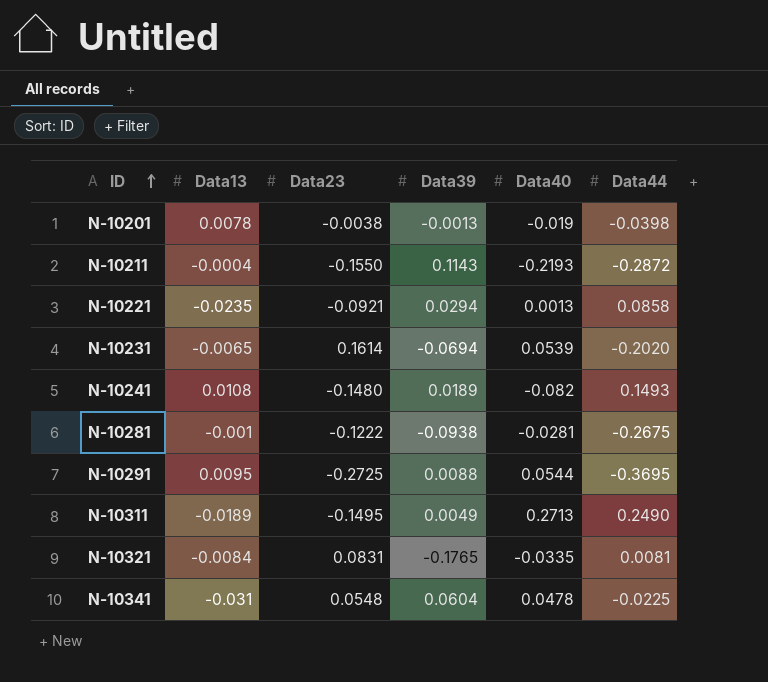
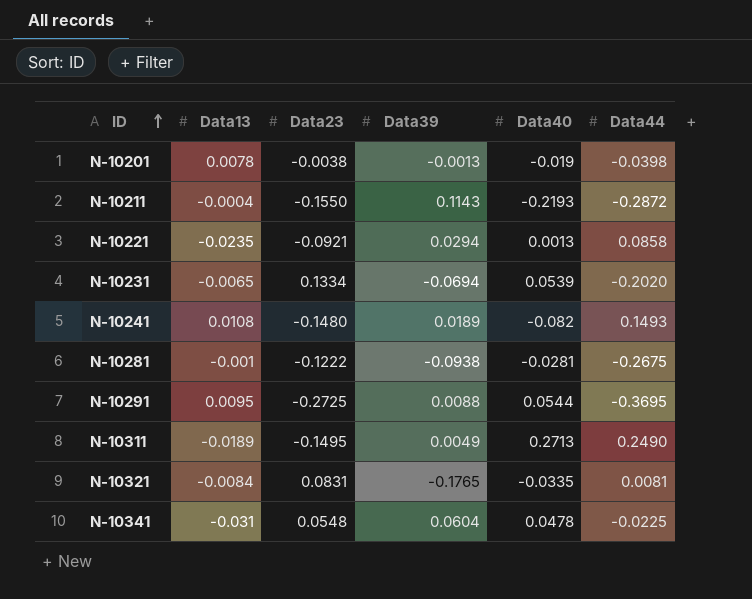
N-10231 | Data23: 0.1614 -> 0.1334

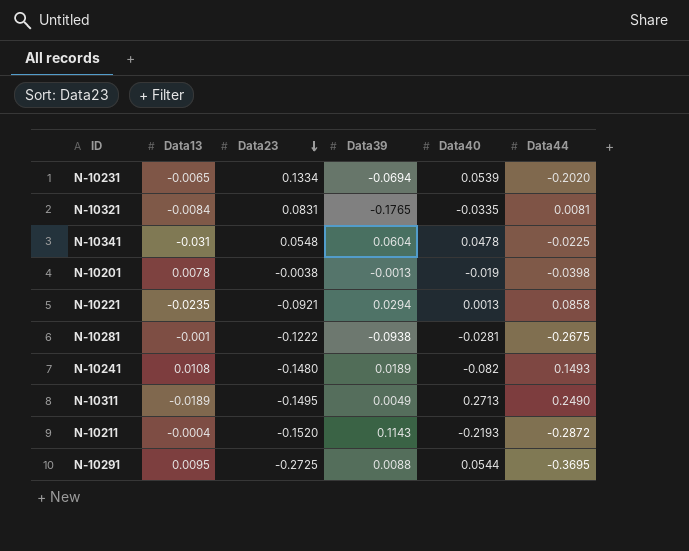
row order: ID ascending -> Data23 descending
N-10211 | Data23: -0.1550 -> -0.1520

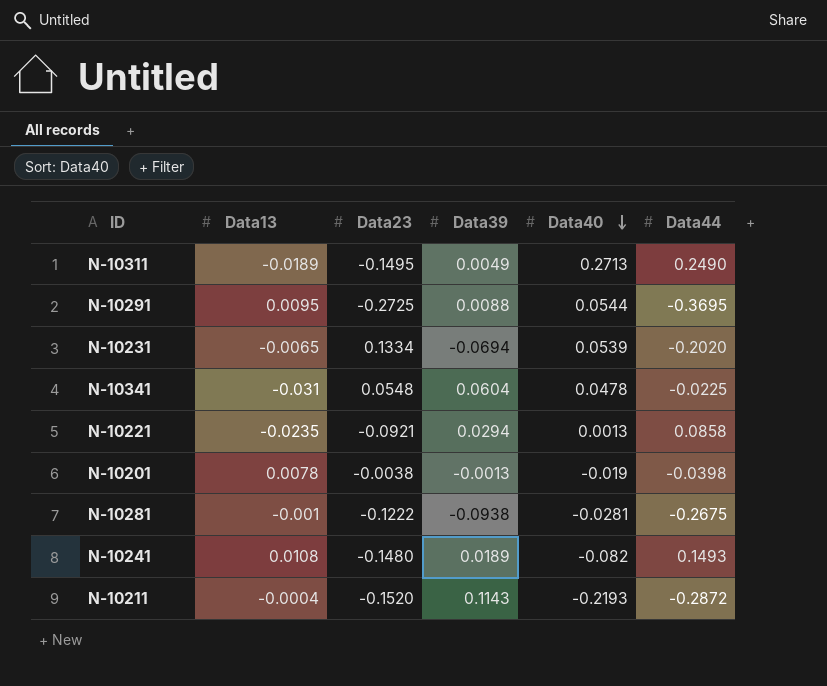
row order: Data23 descending -> Data40 descending
row N-10321: -0.0084 | 0.0831 | -0.1765 | -0.0335 | 0.0081 -> none

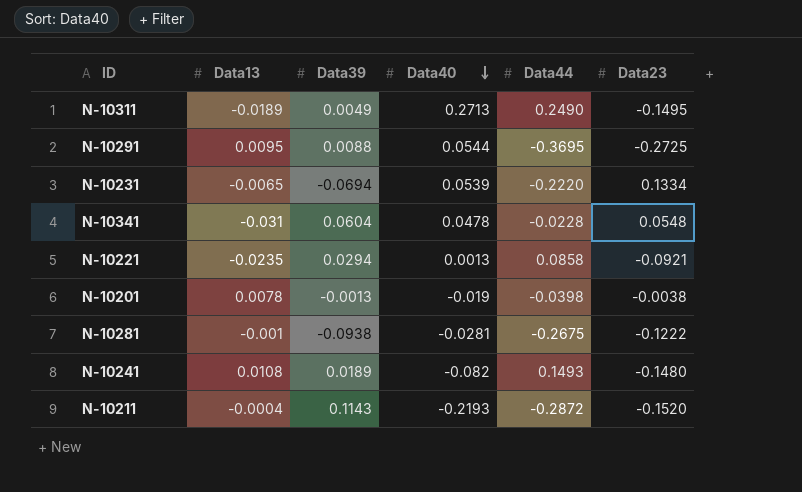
column Data23 | position: 3 -> 6
N-10231 | Data44: -0.2020 -> -0.2220
N-10341 | Data44: -0.0225 -> -0.0228

